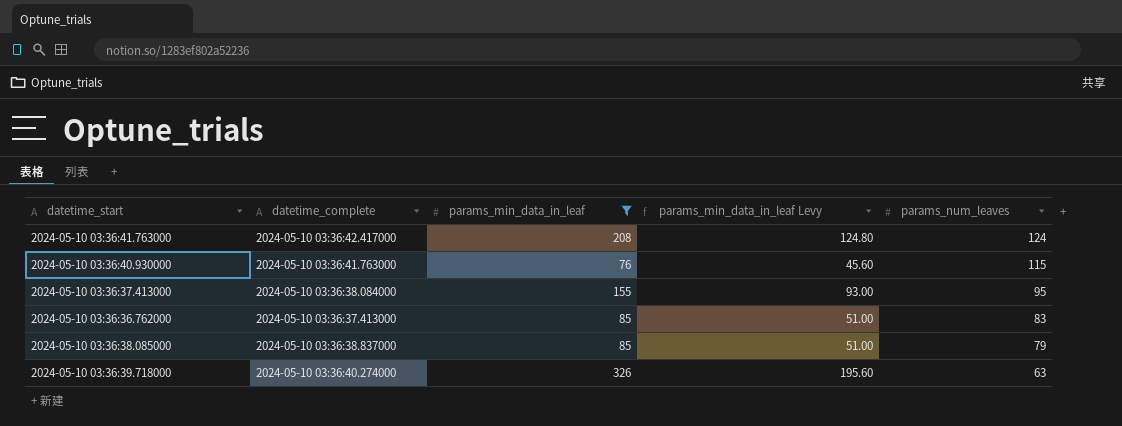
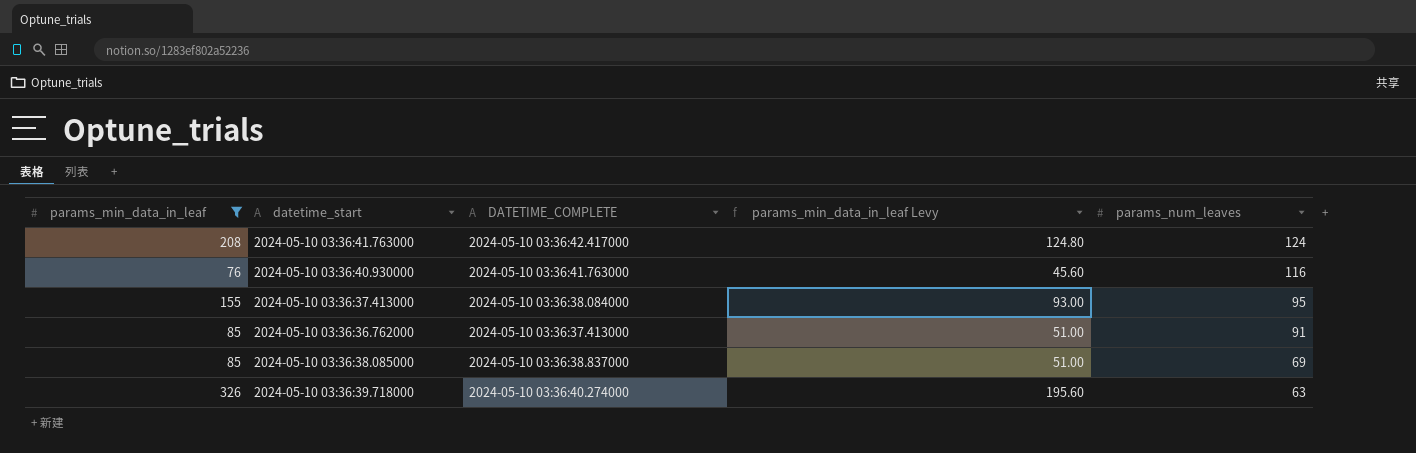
column params_min_data_in_leaf | position: 3 -> 1
column name: datetime_complete -> DATETIME_COMPLETE
2024-05-10 03:36:40.930000 | params_num_leaves: 115 -> 116
2024-05-10 03:36:36.762000 | params_num_leaves: 83 -> 91
2024-05-10 03:36:38.085000 | params_num_leaves: 79 -> 69

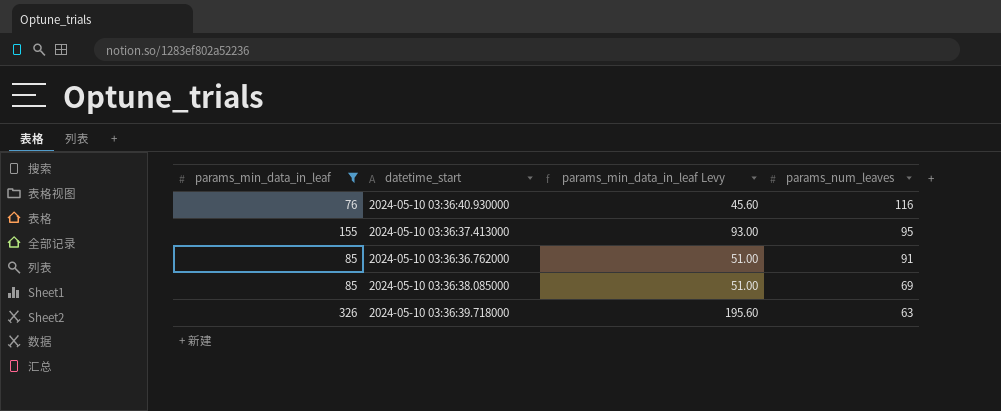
column DATETIME_COMPLETE | position: 3 -> none
row 2024-05-10 03:36:41.763000: 208 | 2024-05-10 03:36:42.417000 | 124.80 | 124 -> none

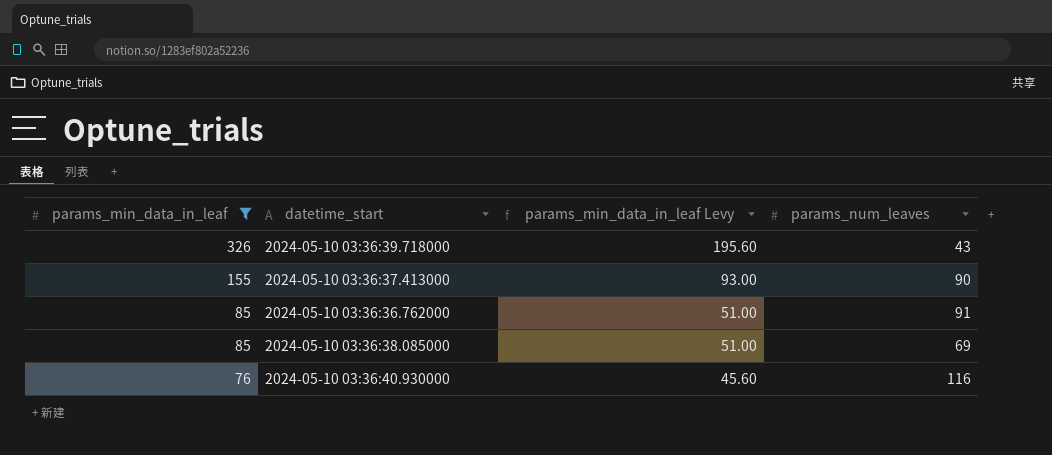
row order: params_num_leaves descending -> params_min_data_in_leaf descending
2024-05-10 03:36:39.718000 | params_num_leaves: 63 -> 43
2024-05-10 03:36:37.413000 | params_num_leaves: 95 -> 90

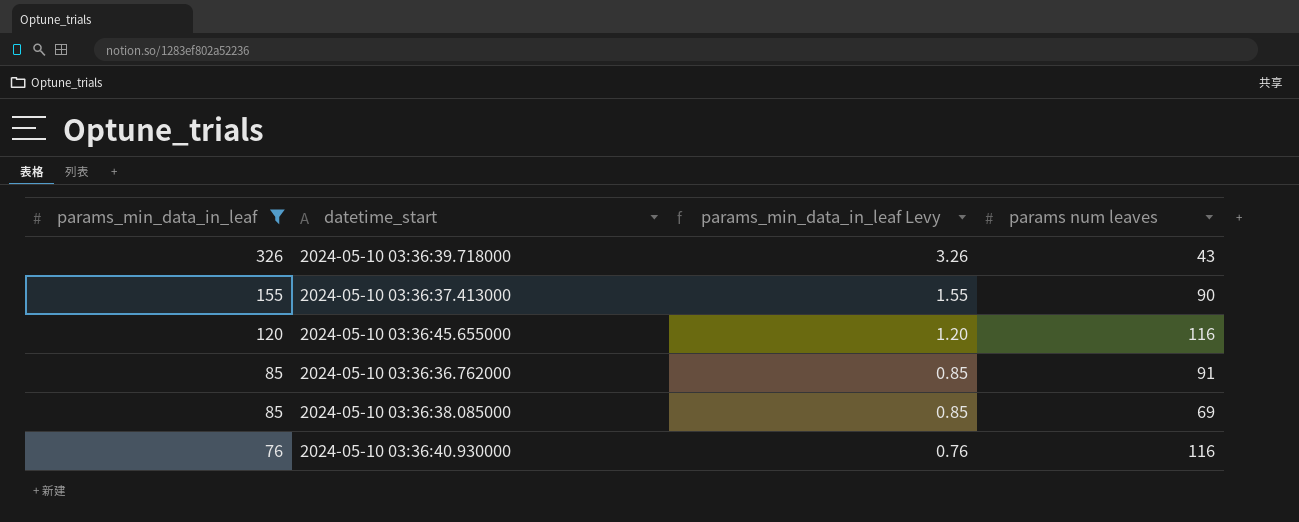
column params_min_data_in_leaf Levy | formula: [params_min_data_in_leaf] * 0.6 -> [params_min_data_in_leaf] * 0.01
column name: params_num_leaves -> params num leaves
row 2024-05-10 03:36:45.655000: none -> 120 | 1.20 | 116

